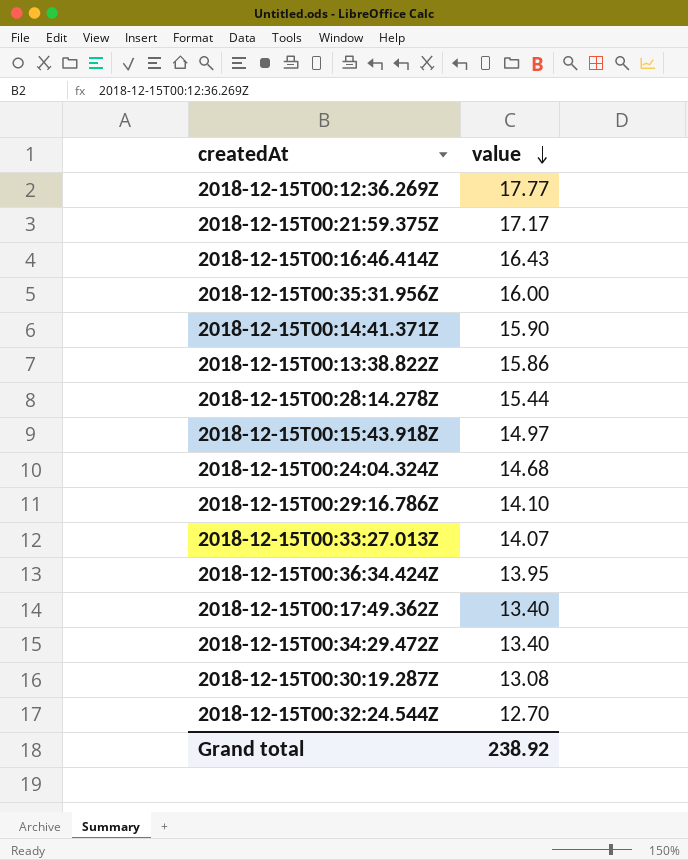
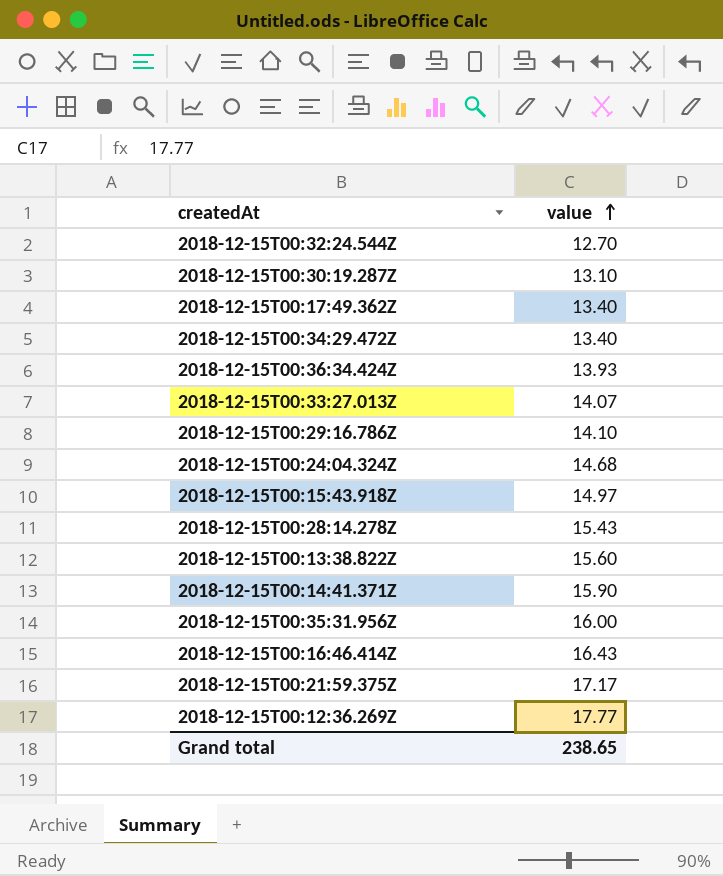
row order: value descending -> value ascending
2018-12-15T00:30:19.287Z | value: 13.08 -> 13.10
2018-12-15T00:36:34.424Z | value: 13.95 -> 13.93
2018-12-15T00:28:14.278Z | value: 15.44 -> 15.43
2018-12-15T00:13:38.822Z | value: 15.86 -> 15.60
Grand total | value: 238.92 -> 238.65

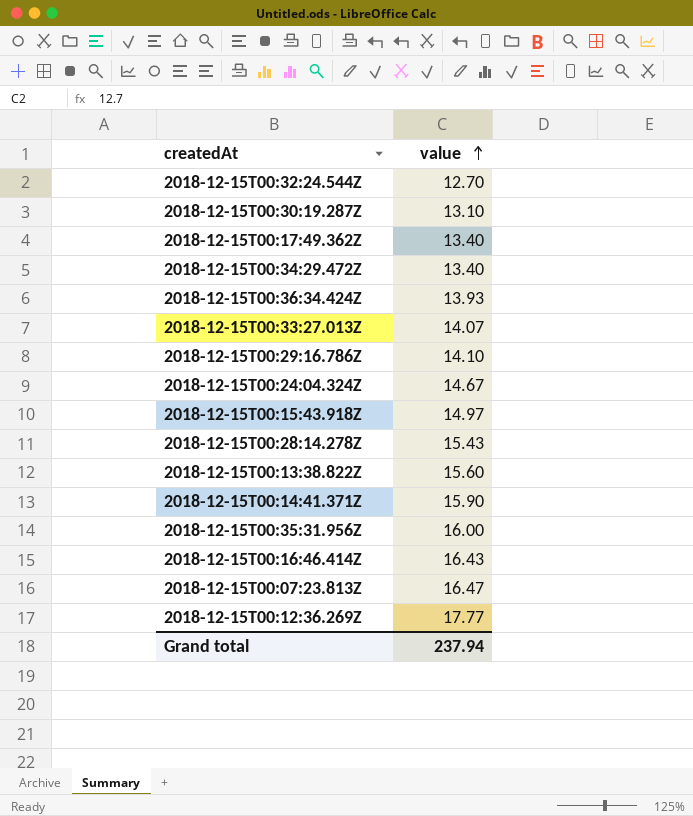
row 2018-12-15T00:21:59.375Z: 17.17 -> none
2018-12-15T00:24:04.324Z | value: 14.68 -> 14.67
row 2018-12-15T00:07:23.813Z: none -> 16.47
Grand total | value: 238.65 -> 237.94

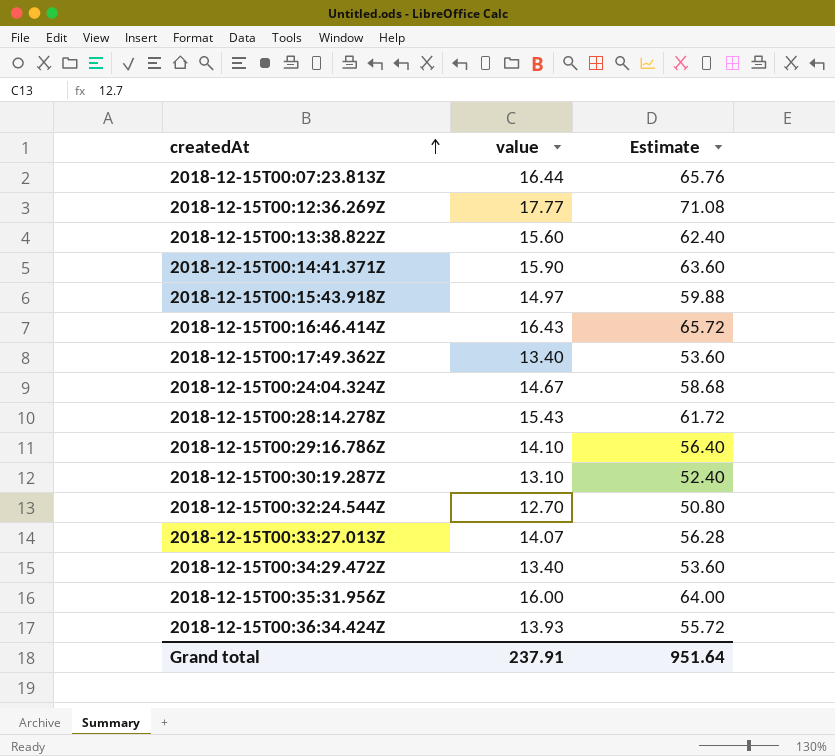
row order: value ascending -> createdAt ascending
column Estimate | formula: none -> [value] * 4
2018-12-15T00:07:23.813Z | value: 16.47 -> 16.44
Grand total | value: 237.94 -> 237.91

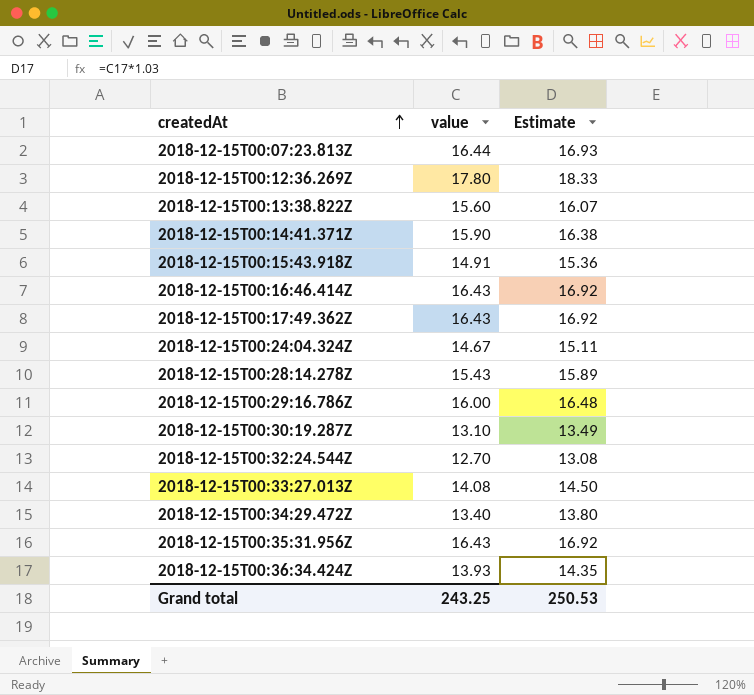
column Estimate | formula: [value] * 4 -> [value] * 1.03
2018-12-15T00:12:36.269Z | value: 17.77 -> 17.80
2018-12-15T00:15:43.918Z | value: 14.97 -> 14.91
2018-12-15T00:17:49.362Z | value: 13.40 -> 16.43
2018-12-15T00:29:16.786Z | value: 14.10 -> 16.00
2018-12-15T00:33:27.013Z | value: 14.07 -> 14.08
2018-12-15T00:35:31.956Z | value: 16.00 -> 16.43
Grand total | value: 237.91 -> 243.25
Grand total | Estimate: 951.64 -> 250.53

